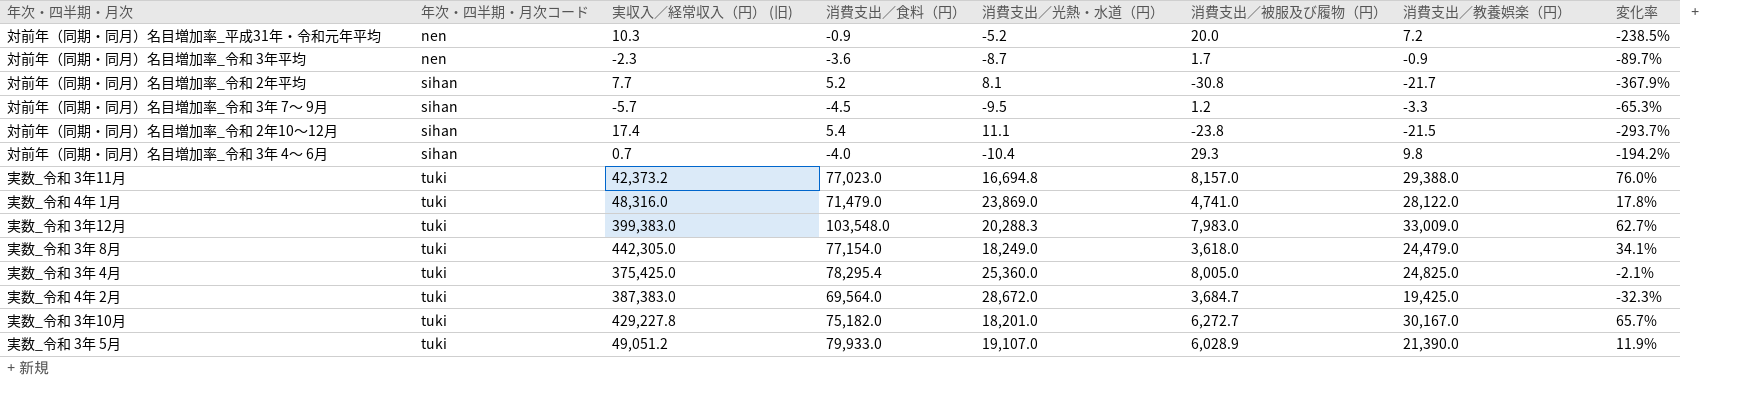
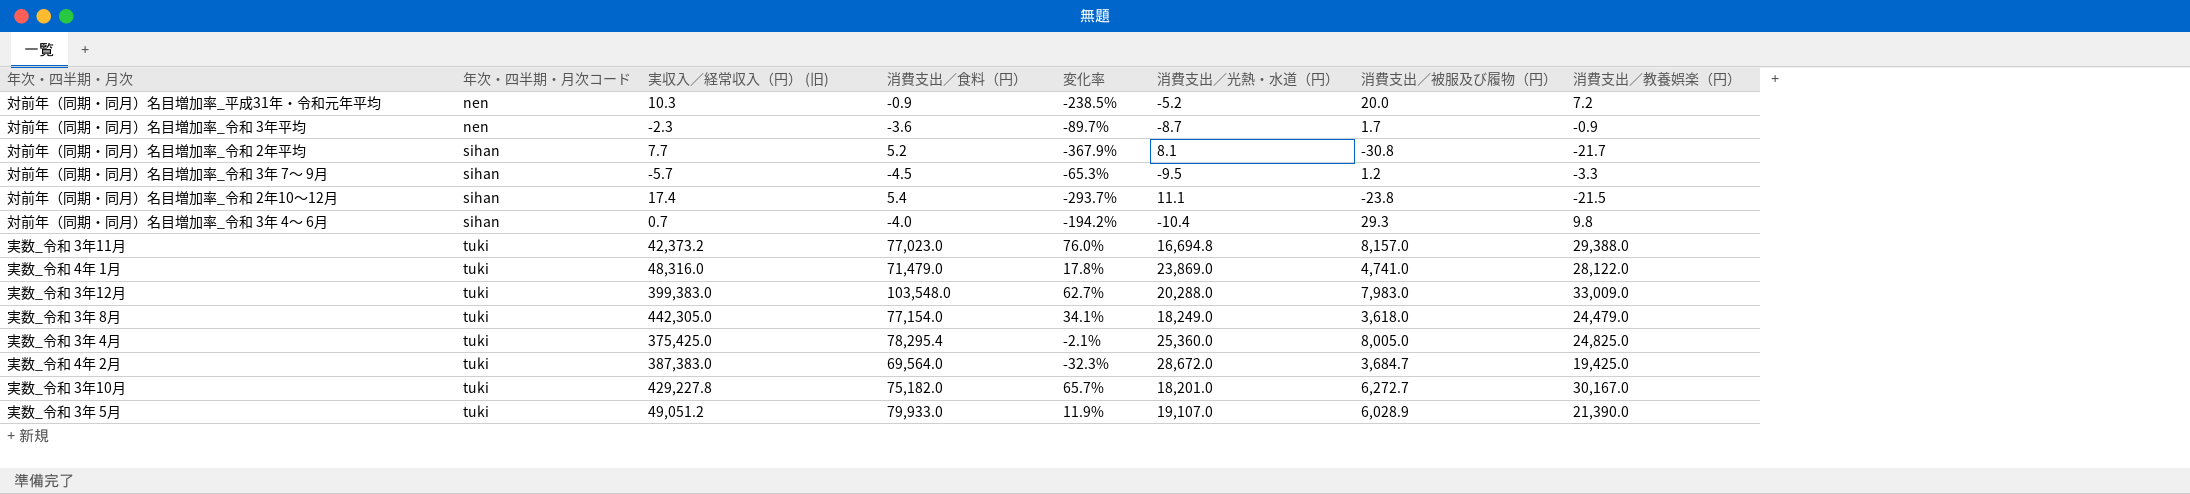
column 変化率 | position: 8 -> 5
実数_令和 3年12月 | 消費支出／光熱・水道（円）: 20,288.3 -> 20,288.0

